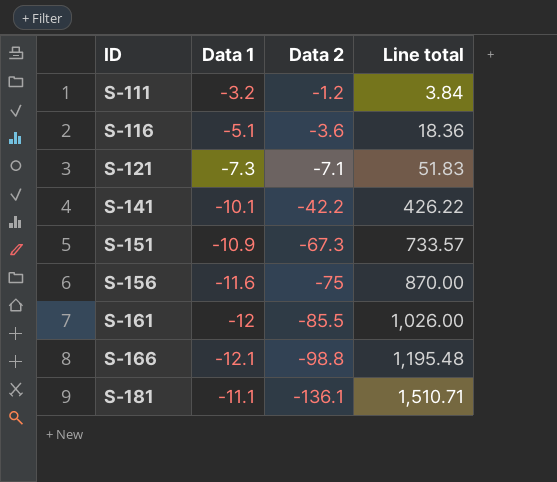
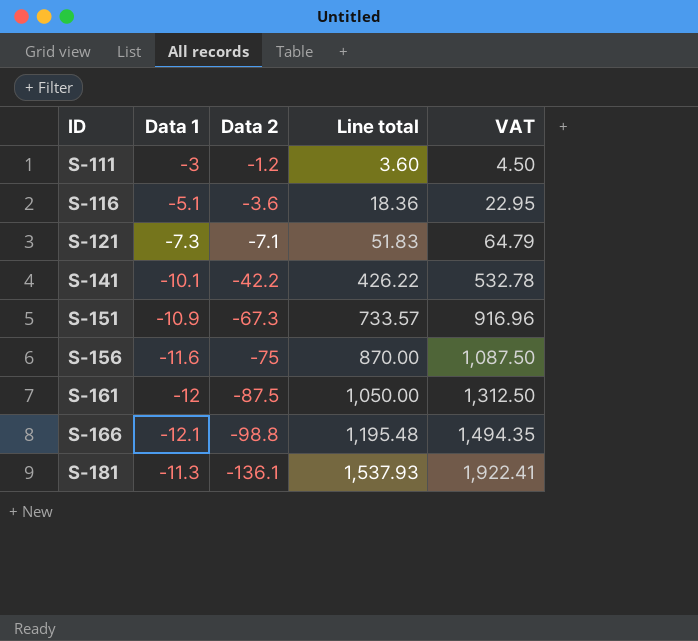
column VAT | formula: none -> [Line total] * 1.25
S-111 | Data 1: -3.2 -> -3
S-111 | Line total: 3.84 -> 3.60
S-161 | Data 2: -85.5 -> -87.5
S-161 | Line total: 1,026.00 -> 1,050.00
S-181 | Data 1: -11.1 -> -11.3
S-181 | Line total: 1,510.71 -> 1,537.93

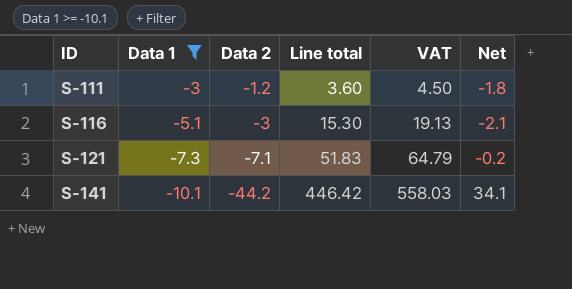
filter: none -> Data 1 >= -10.1
column Net | formula: none -> [Data 1] - [Data 2]
S-116 | Data 2: -3.6 -> -3
S-116 | Line total: 18.36 -> 15.30
S-116 | VAT: 22.95 -> 19.13
S-141 | Data 2: -42.2 -> -44.2
S-141 | Line total: 426.22 -> 446.42
S-141 | VAT: 532.78 -> 558.03

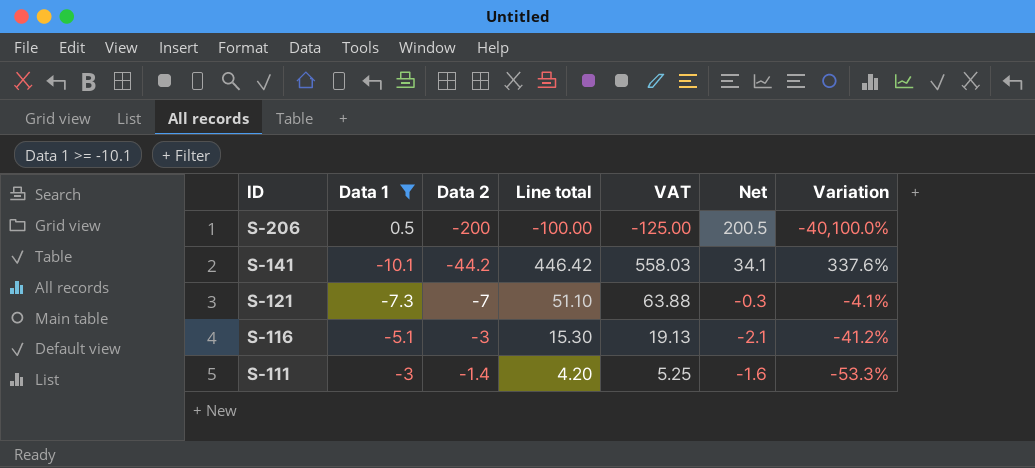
row order: ID ascending -> ID descending
column Variation | formula: none -> ([Data 2] - [Data 1]) / [Data 1]
row S-206: none -> 0.5 | -200 | -100.00 | -125.00 | 200.5 | -40,100.0%
S-121 | Data 2: -7.1 -> -7
S-121 | Line total: 51.83 -> 51.10
S-121 | VAT: 64.79 -> 63.88
S-121 | Net: -0.2 -> -0.3
S-111 | Data 2: -1.2 -> -1.4
S-111 | Line total: 3.60 -> 4.20
S-111 | VAT: 4.50 -> 5.25
S-111 | Net: -1.8 -> -1.6

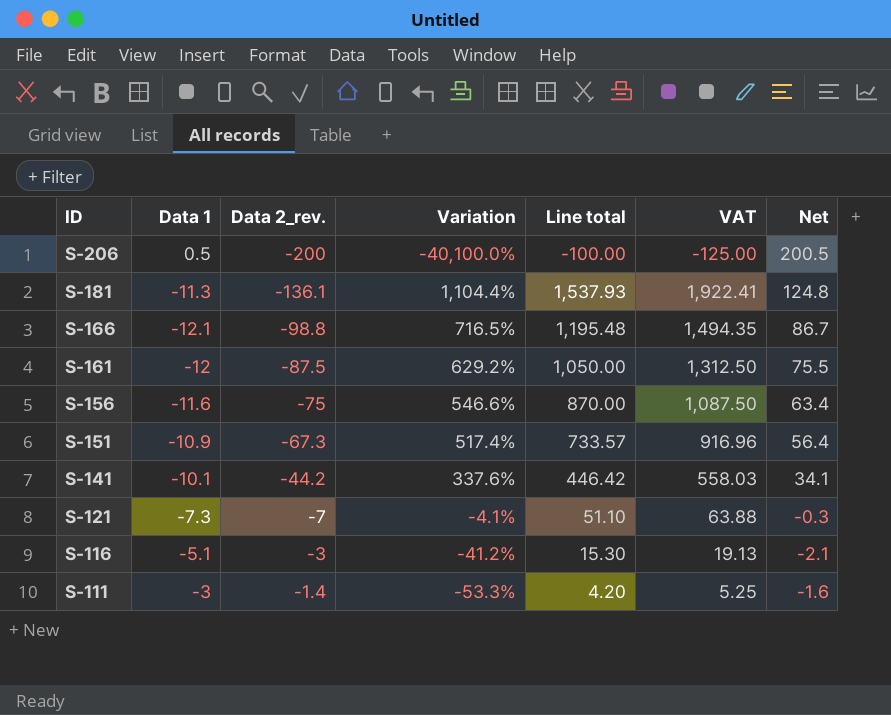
filter: Data 1 >= -10.1 -> none
column name: Data 2 -> Data 2_rev.
column Variation | position: 7 -> 4

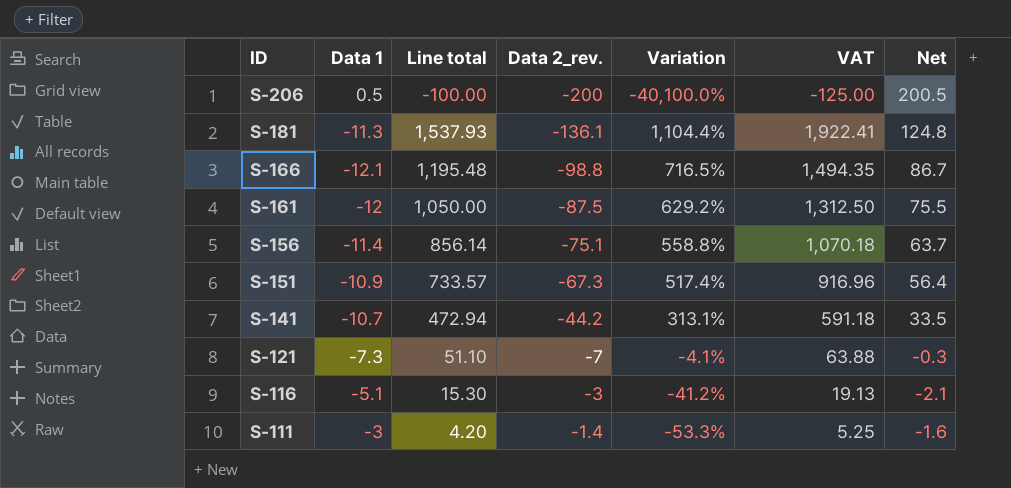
column Line total | position: 5 -> 3
S-156 | Data 1: -11.6 -> -11.4
S-156 | Line total: 870.00 -> 856.14
S-156 | Data 2_rev.: -75 -> -75.1
S-156 | Variation: 546.6% -> 558.8%
S-156 | VAT: 1,087.50 -> 1,070.18
S-156 | Net: 63.4 -> 63.7
S-141 | Data 1: -10.1 -> -10.7
S-141 | Line total: 446.42 -> 472.94
S-141 | Variation: 337.6% -> 313.1%
S-141 | VAT: 558.03 -> 591.18
S-141 | Net: 34.1 -> 33.5

